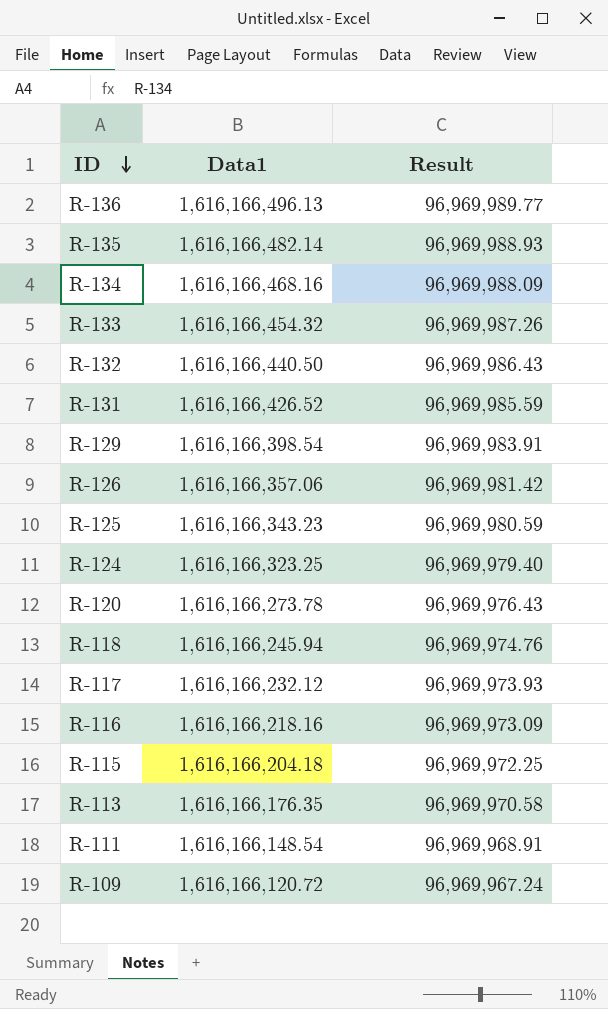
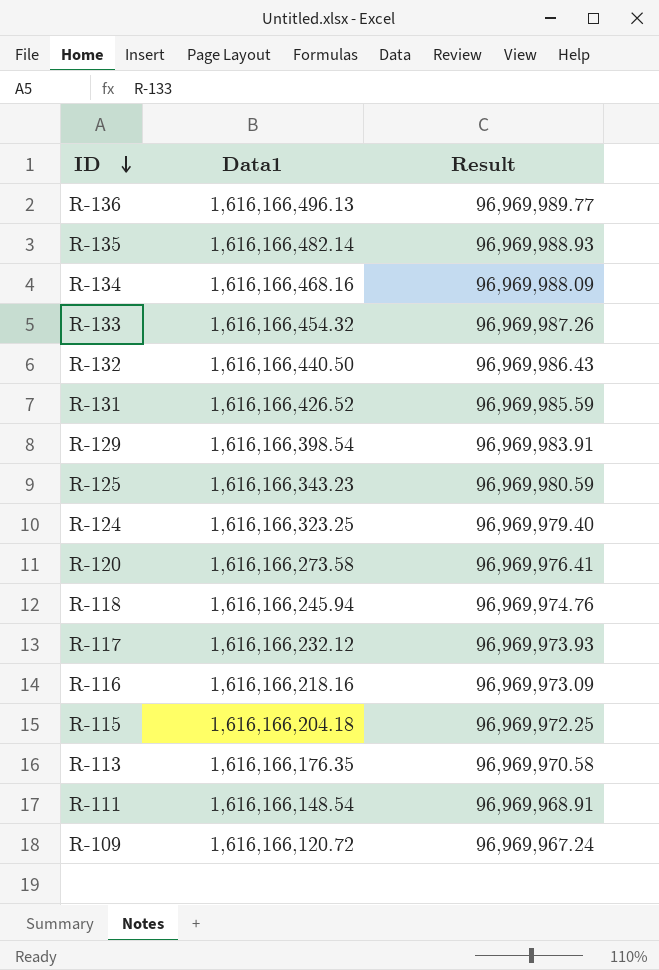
row R-126: 1,616,166,357.06 | 96,969,981.42 -> none
R-120 | Data1: 1,616,166,273.78 -> 1,616,166,273.58
R-120 | Result: 96,969,976.43 -> 96,969,976.41

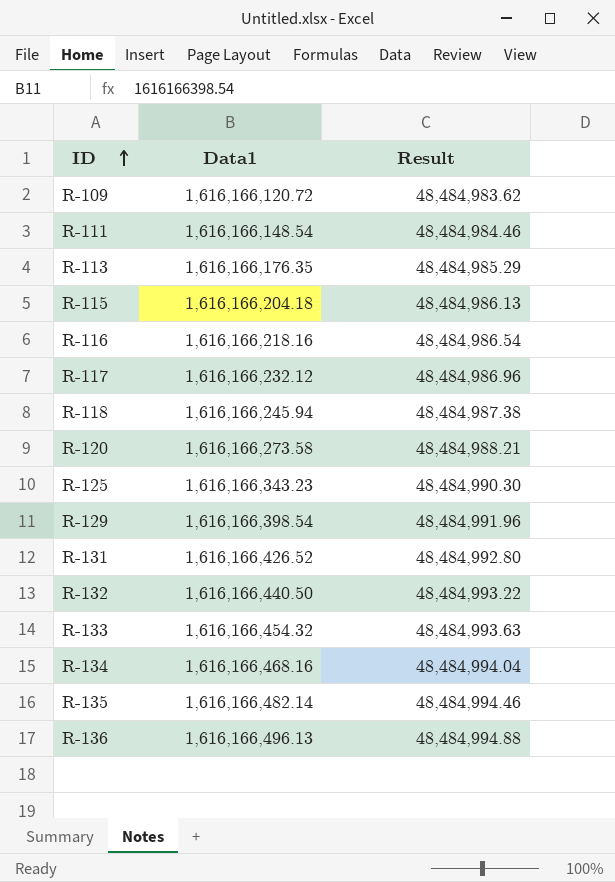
row order: ID descending -> ID ascending
column Result | formula: [Data1] * 0.06 -> [Data1] * 0.03
row R-124: 1,616,166,323.25 | 96,969,979.40 -> none

